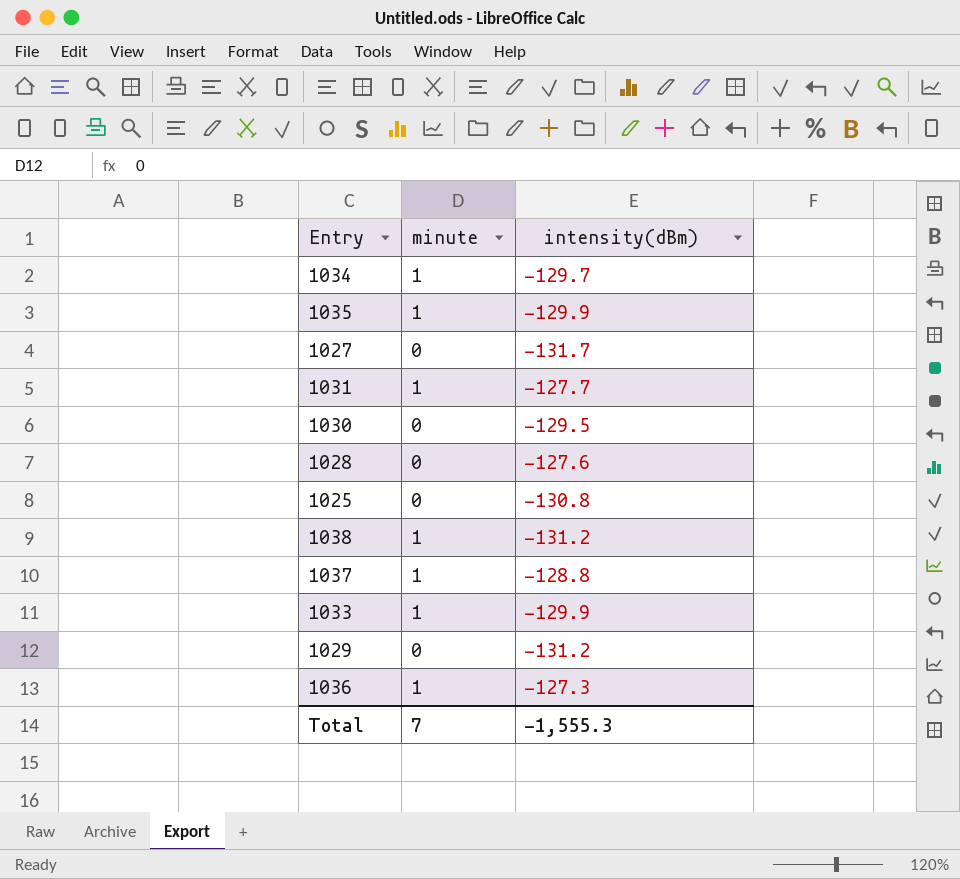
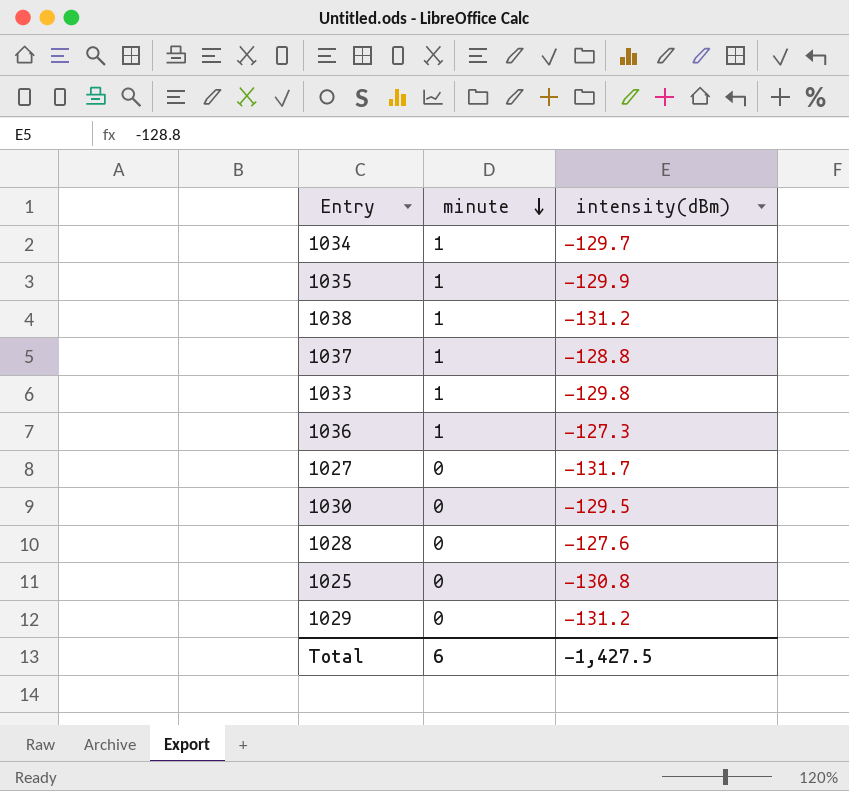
row order: none -> minute descending
row 1031: 1 | -127.7 -> none
1033 | intensity(dBm): -129.9 -> -129.8
Total | minute: 7 -> 6
Total | intensity(dBm): -1,555.3 -> -1,427.5

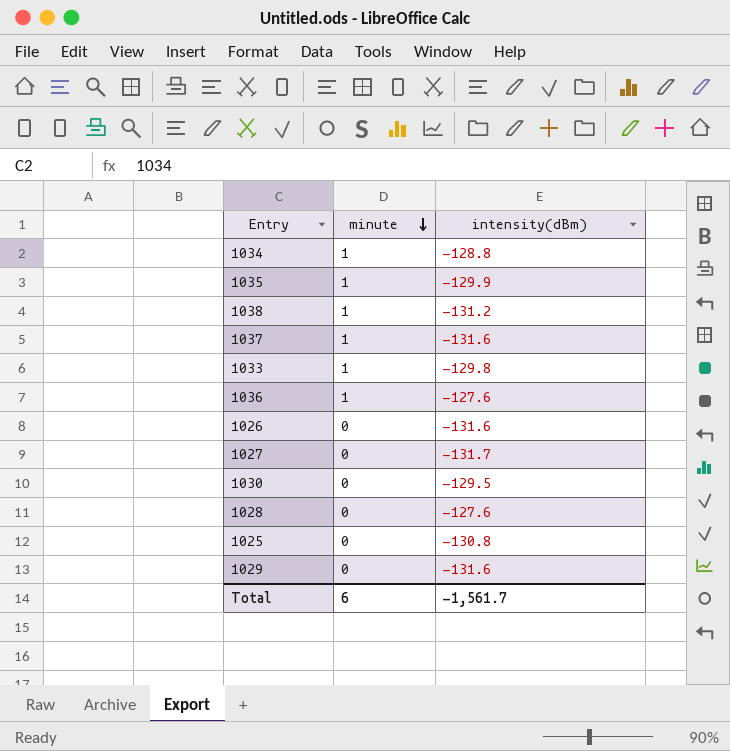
1034 | intensity(dBm): -129.7 -> -128.8
1037 | intensity(dBm): -128.8 -> -131.6
1036 | intensity(dBm): -127.3 -> -127.6
row 1026: none -> 0 | -131.6
1029 | intensity(dBm): -131.2 -> -131.6
Total | intensity(dBm): -1,427.5 -> -1,561.7

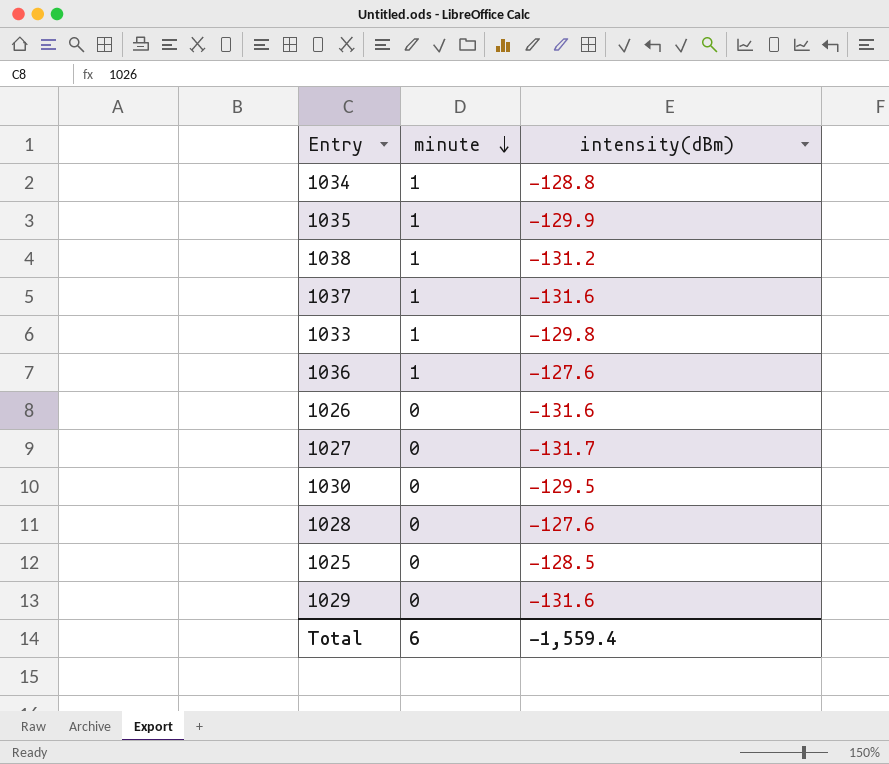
1025 | intensity(dBm): -130.8 -> -128.5
Total | intensity(dBm): -1,561.7 -> -1,559.4

